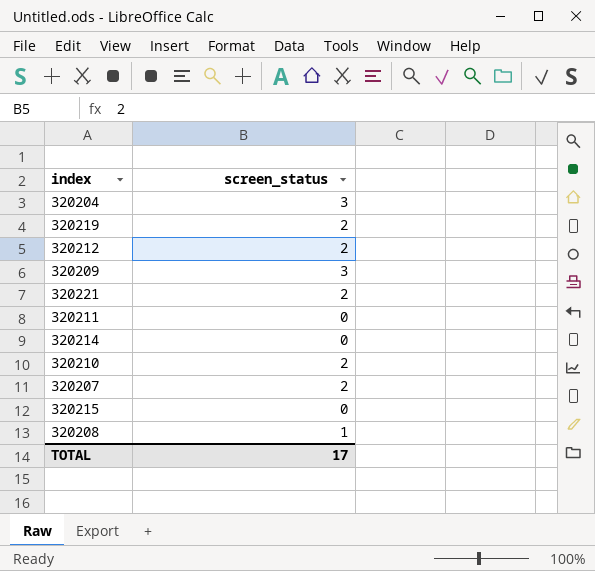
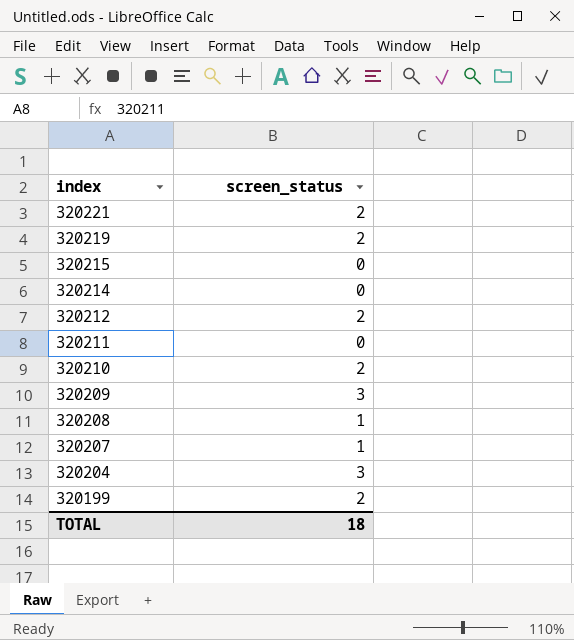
row order: none -> index descending
320207 | screen_status: 2 -> 1
row 320199: none -> 2
TOTAL | screen_status: 17 -> 18

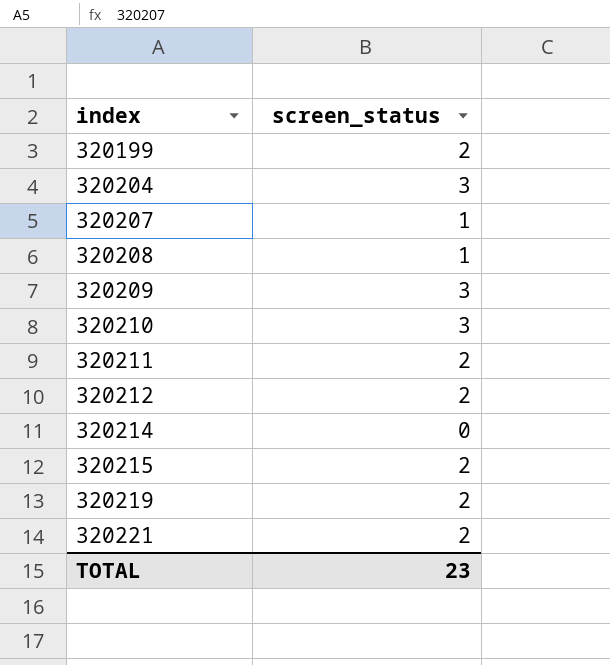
row order: index descending -> index ascending
320210 | screen_status: 2 -> 3
320211 | screen_status: 0 -> 2
320215 | screen_status: 0 -> 2
TOTAL | screen_status: 18 -> 23

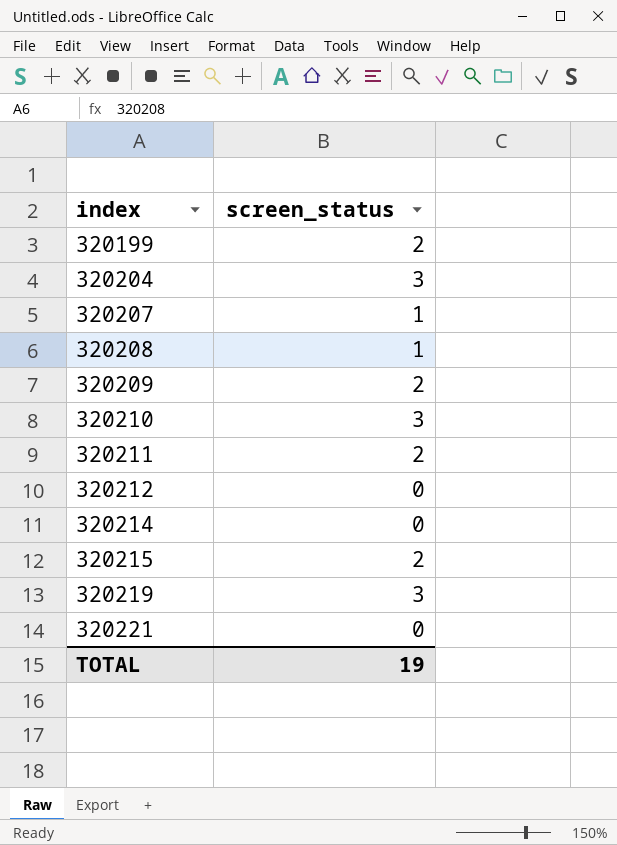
320209 | screen_status: 3 -> 2
320212 | screen_status: 2 -> 0
320219 | screen_status: 2 -> 3
320221 | screen_status: 2 -> 0
TOTAL | screen_status: 23 -> 19

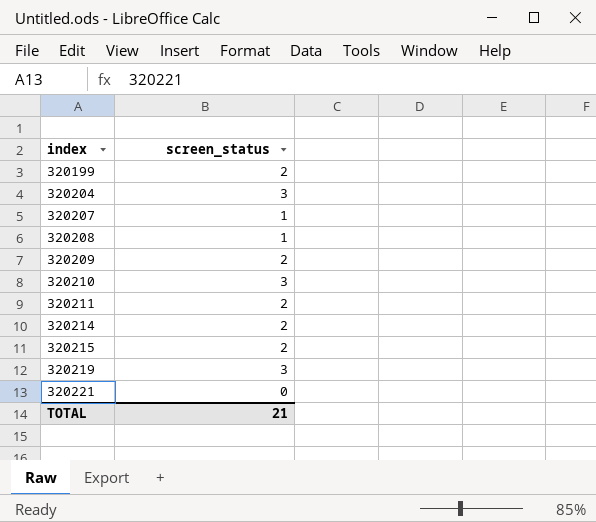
row 320212: 0 -> none
320214 | screen_status: 0 -> 2
TOTAL | screen_status: 19 -> 21

